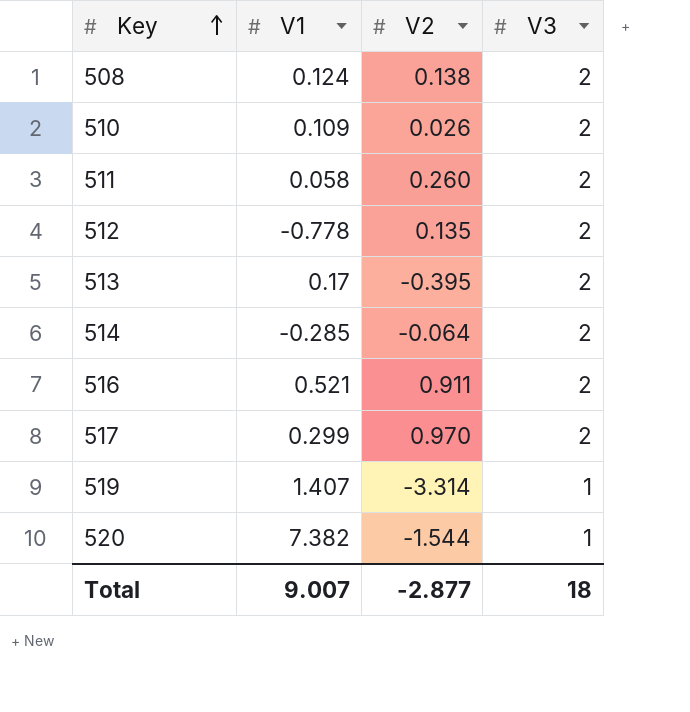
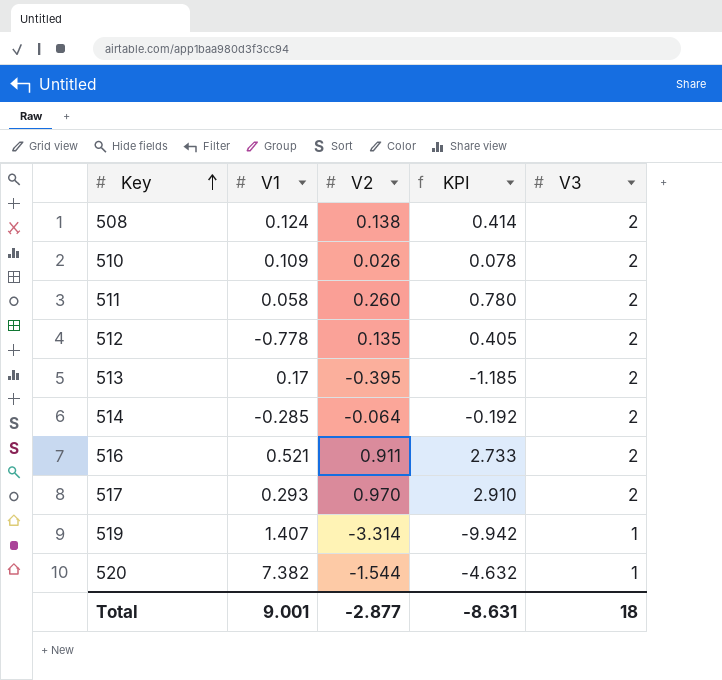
column KPI | formula: none -> [V2] * 3
517 | V1: 0.299 -> 0.293
Total | V1: 9.007 -> 9.001

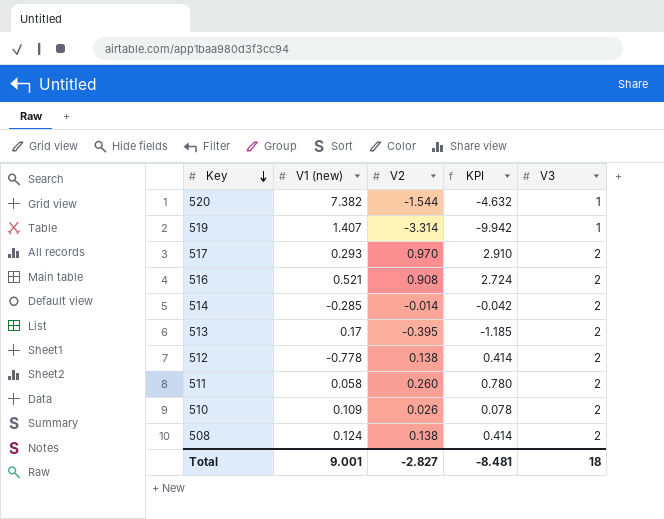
row order: Key ascending -> Key descending
column name: V1 -> V1 (new)
516 | V2: 0.911 -> 0.908
516 | KPI: 2.733 -> 2.724
514 | V2: -0.064 -> -0.014
514 | KPI: -0.192 -> -0.042
512 | V2: 0.135 -> 0.138
512 | KPI: 0.405 -> 0.414
Total | V2: -2.877 -> -2.827
Total | KPI: -8.631 -> -8.481

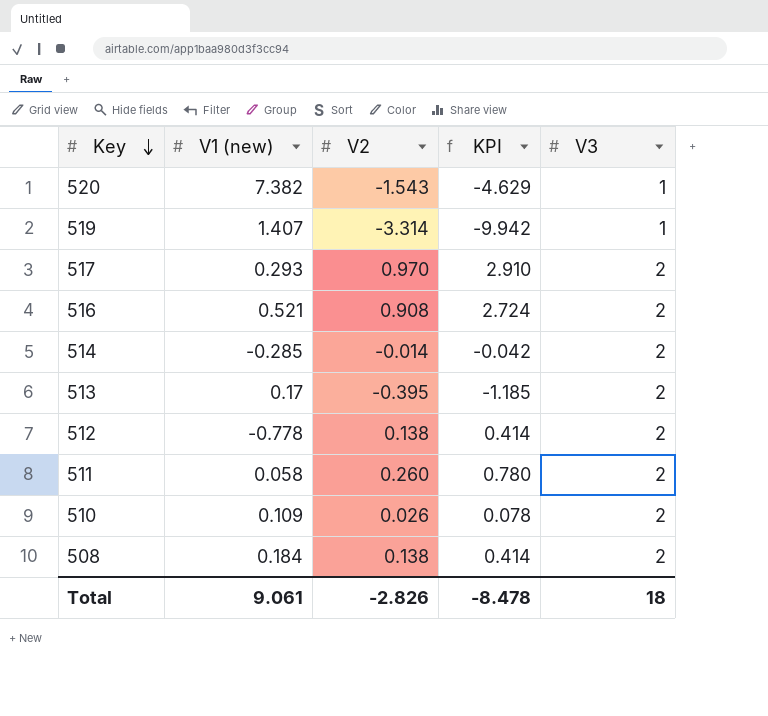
520 | V2: -1.544 -> -1.543
520 | KPI: -4.632 -> -4.629
508 | V1 (new): 0.124 -> 0.184
Total | V1 (new): 9.001 -> 9.061
Total | V2: -2.827 -> -2.826
Total | KPI: -8.481 -> -8.478

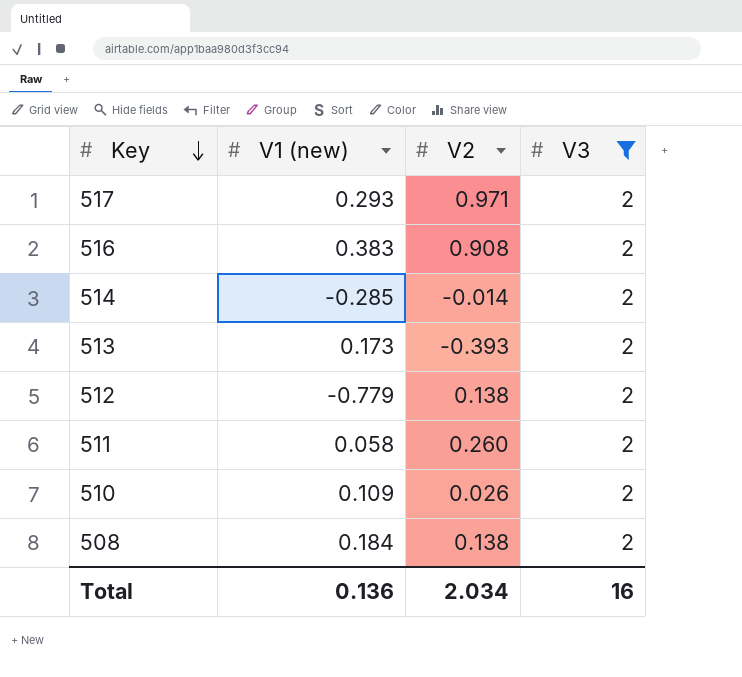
filter: none -> V3 = 2
column KPI | formula: [V2] * 3 -> none
517 | V2: 0.970 -> 0.971
516 | V1 (new): 0.521 -> 0.383
513 | V1 (new): 0.17 -> 0.173
513 | V2: -0.395 -> -0.393
512 | V1 (new): -0.778 -> -0.779
Total | V1 (new): 9.061 -> 0.136
Total | V2: -2.826 -> 2.034
Total | V3: 18 -> 16

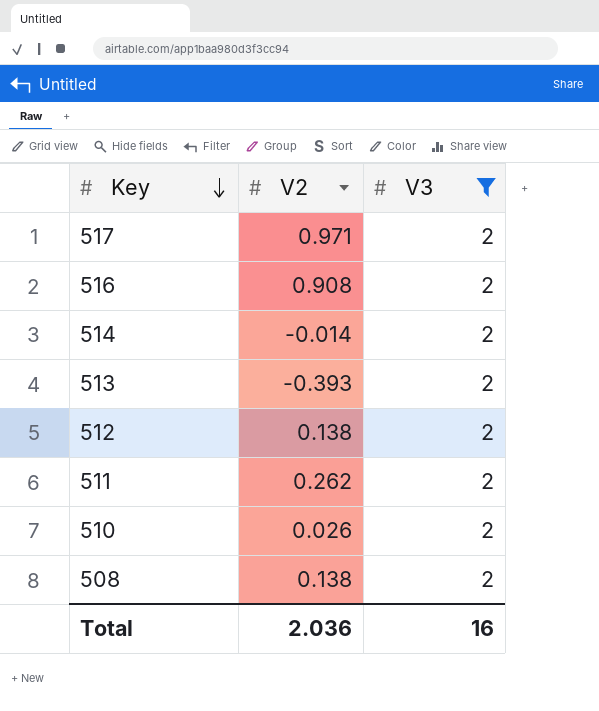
column V1 (new) | position: 2 -> none
511 | V2: 0.260 -> 0.262
Total | V2: 2.034 -> 2.036

